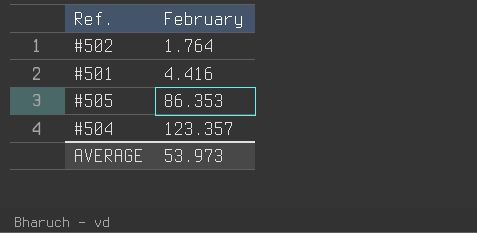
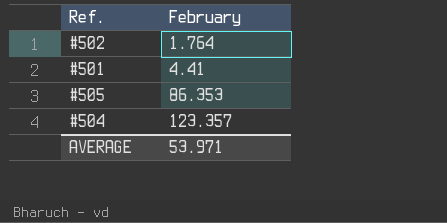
#501 | February: 4.416 -> 4.41
AVERAGE | February: 53.973 -> 53.971

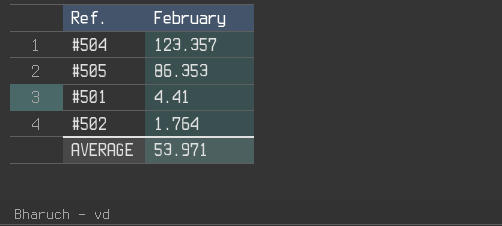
row order: February ascending -> February descending

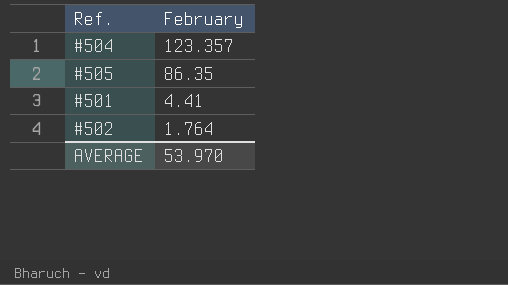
#505 | February: 86.353 -> 86.35
AVERAGE | February: 53.971 -> 53.970

